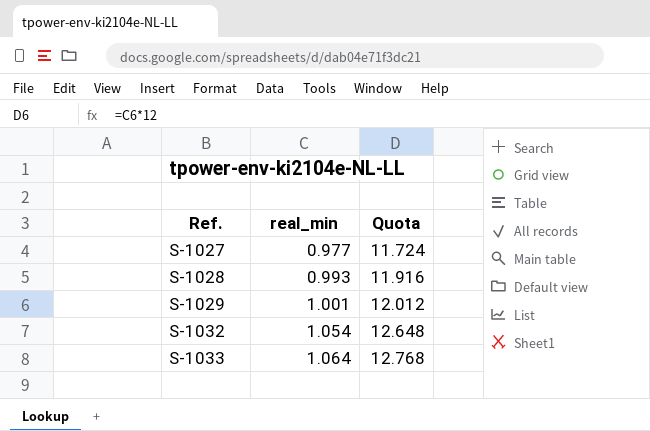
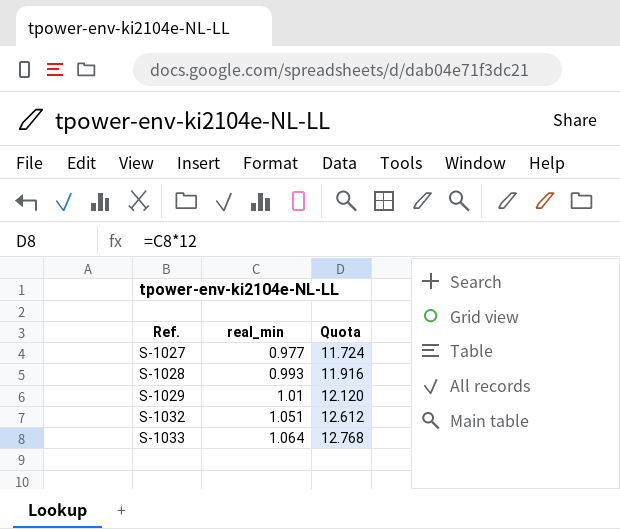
S-1029 | real_min: 1.001 -> 1.01
S-1029 | Quota: 12.012 -> 12.120
S-1032 | real_min: 1.054 -> 1.051
S-1032 | Quota: 12.648 -> 12.612

